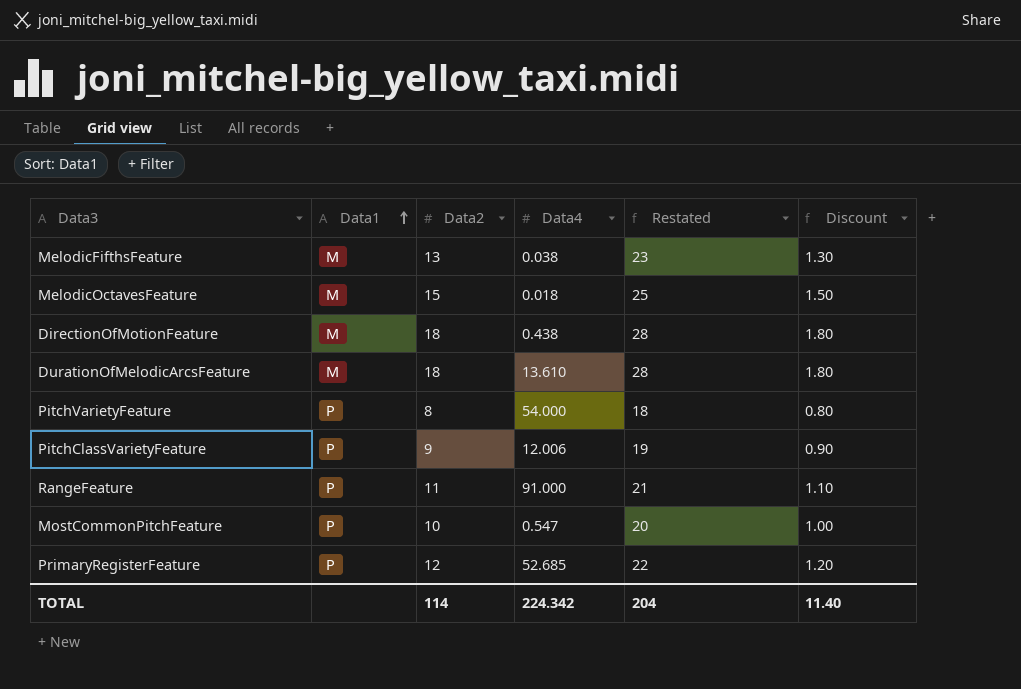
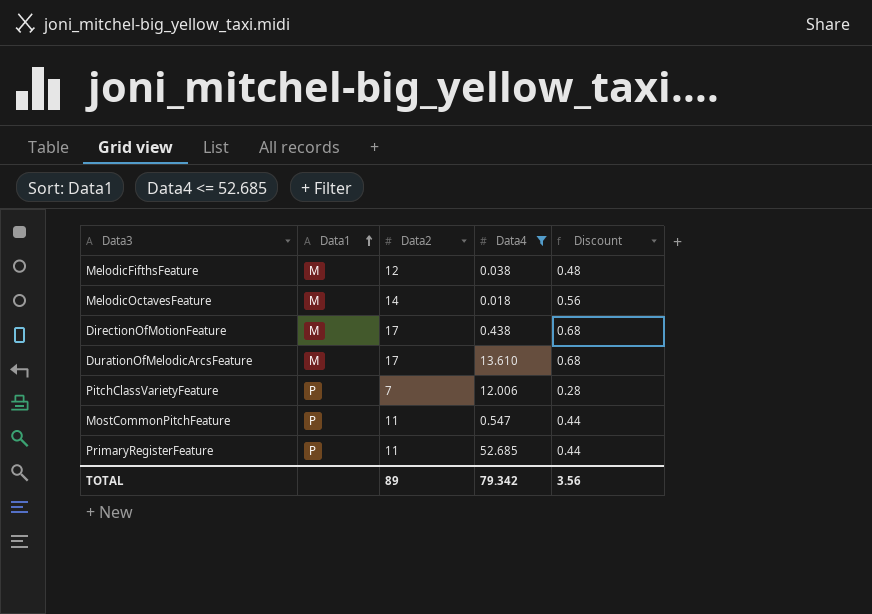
filter: none -> Data4 <= 52.685
column Restated | formula: [Data2] + 10 -> none
column Discount | formula: [Data2] * 0.1 -> [Data2] * 0.04
MelodicFifthsFeature | Data2: 13 -> 12
MelodicOctavesFeature | Data2: 15 -> 14
DirectionOfMotionFeature | Data2: 18 -> 17
DurationOfMelodicArcsFeature | Data2: 18 -> 17
PitchClassVarietyFeature | Data2: 9 -> 7
MostCommonPitchFeature | Data2: 10 -> 11
PrimaryRegisterFeature | Data2: 12 -> 11
TOTAL | Data2: 114 -> 89
TOTAL | Data4: 224.342 -> 79.342
TOTAL | Discount: 11.40 -> 3.56

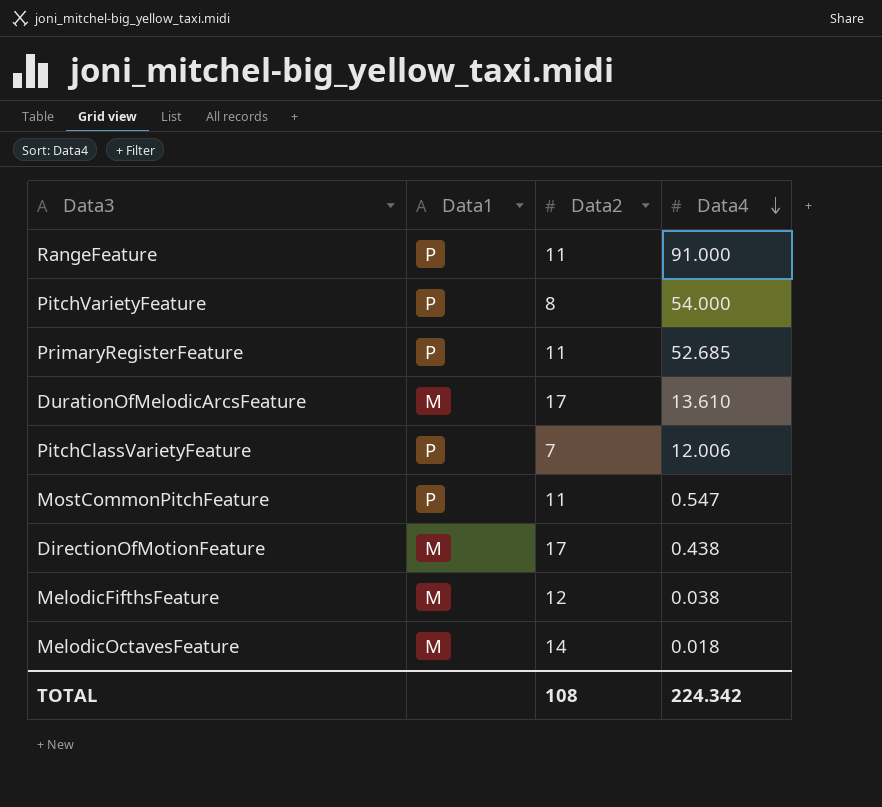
filter: Data4 <= 52.685 -> none
row order: Data1 ascending -> Data4 descending
column Discount | formula: [Data2] * 0.04 -> none
TOTAL | Data2: 89 -> 108
TOTAL | Data4: 79.342 -> 224.342

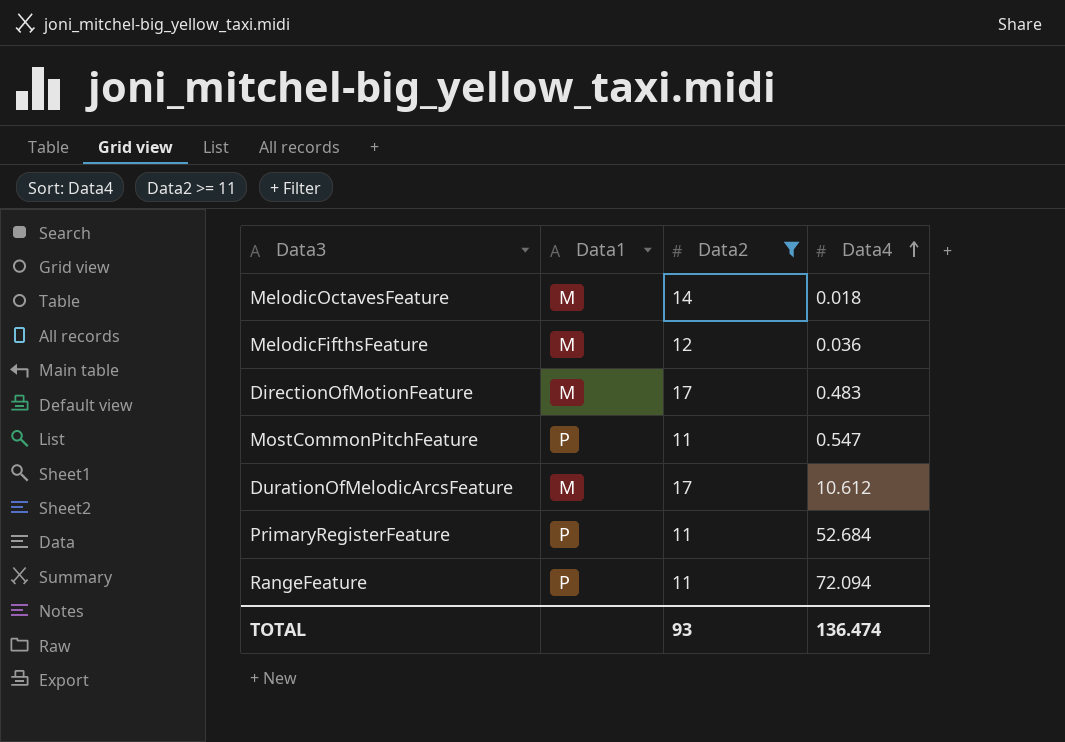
filter: none -> Data2 >= 11
row order: Data4 descending -> Data4 ascending
MelodicFifthsFeature | Data4: 0.038 -> 0.036
DirectionOfMotionFeature | Data4: 0.438 -> 0.483
DurationOfMelodicArcsFeature | Data4: 13.610 -> 10.612
PrimaryRegisterFeature | Data4: 52.685 -> 52.684
RangeFeature | Data4: 91.000 -> 72.094
TOTAL | Data2: 108 -> 93
TOTAL | Data4: 224.342 -> 136.474

